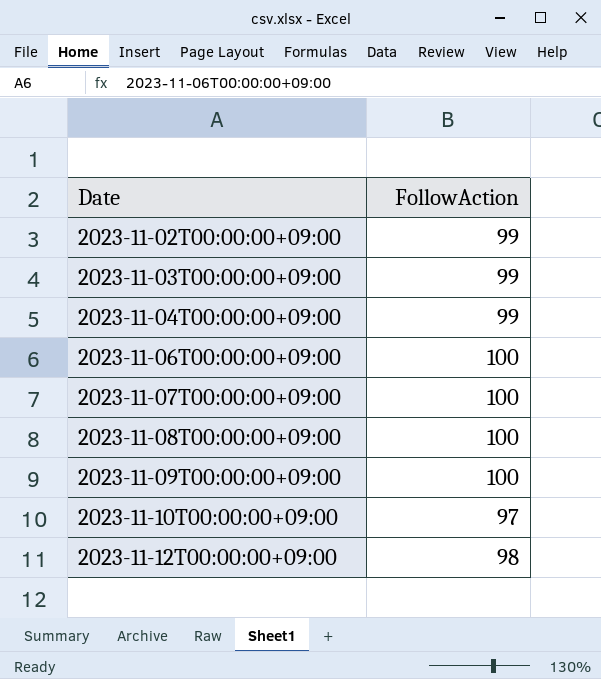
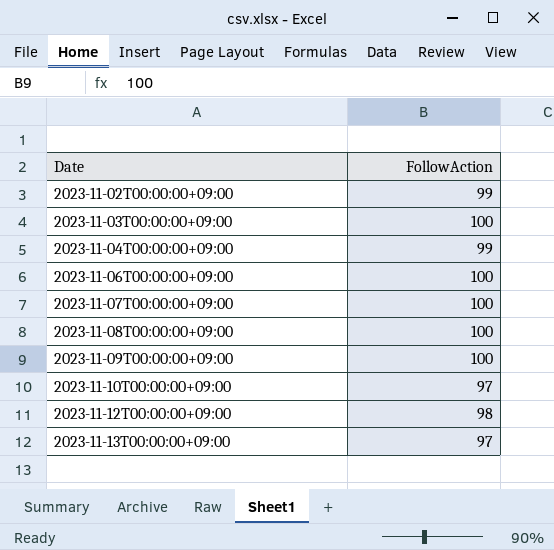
2023-11-03T00:00:00+09:00 | FollowAction: 99 -> 100
row 2023-11-13T00:00:00+09:00: none -> 97

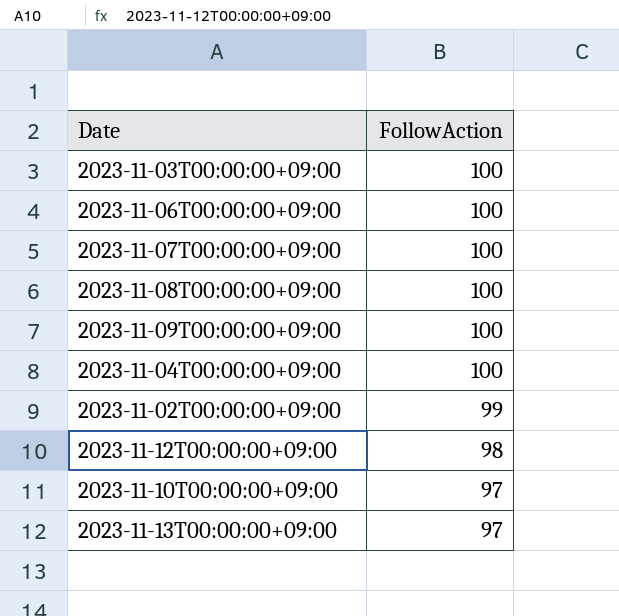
row order: Date ascending -> FollowAction descending
2023-11-04T00:00:00+09:00 | FollowAction: 99 -> 100

